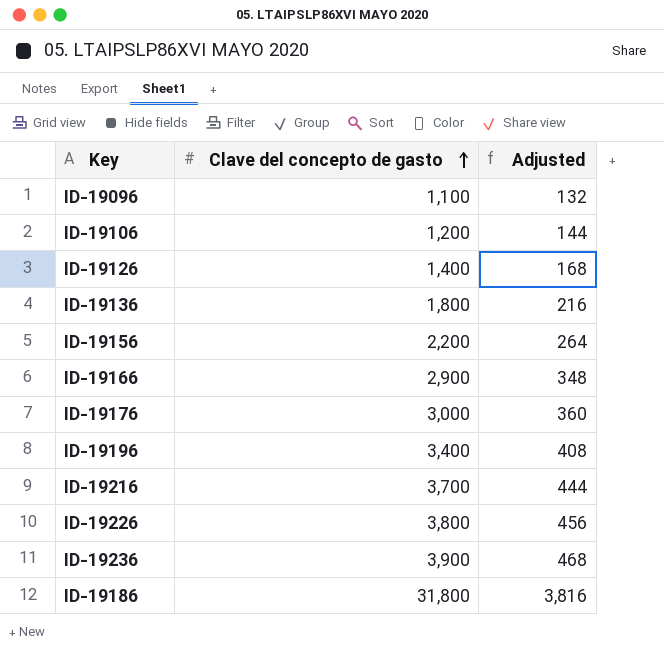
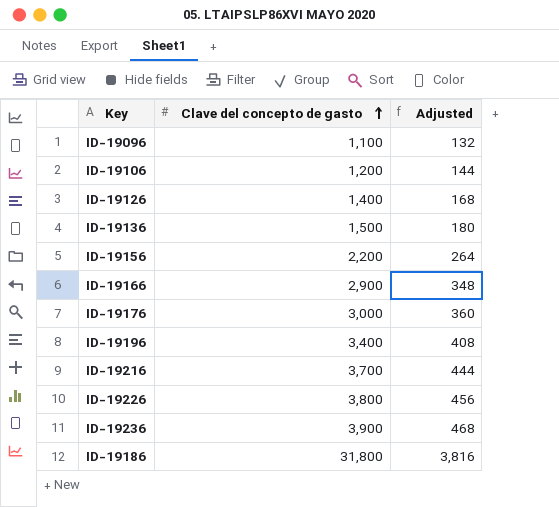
ID-19136 | Clave del concepto de gasto: 1,800 -> 1,500
ID-19136 | Adjusted: 216 -> 180

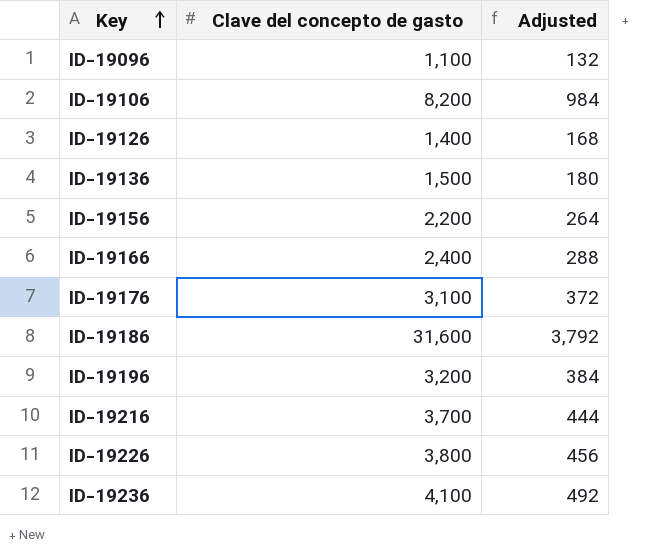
row order: Clave del concepto de gasto ascending -> Key ascending
ID-19106 | Clave del concepto de gasto: 1,200 -> 8,200
ID-19106 | Adjusted: 144 -> 984
ID-19166 | Clave del concepto de gasto: 2,900 -> 2,400
ID-19166 | Adjusted: 348 -> 288
ID-19176 | Clave del concepto de gasto: 3,000 -> 3,100
ID-19176 | Adjusted: 360 -> 372
ID-19186 | Clave del concepto de gasto: 31,800 -> 31,600
ID-19186 | Adjusted: 3,816 -> 3,792
ID-19196 | Clave del concepto de gasto: 3,400 -> 3,200
ID-19196 | Adjusted: 408 -> 384
ID-19236 | Clave del concepto de gasto: 3,900 -> 4,100
ID-19236 | Adjusted: 468 -> 492

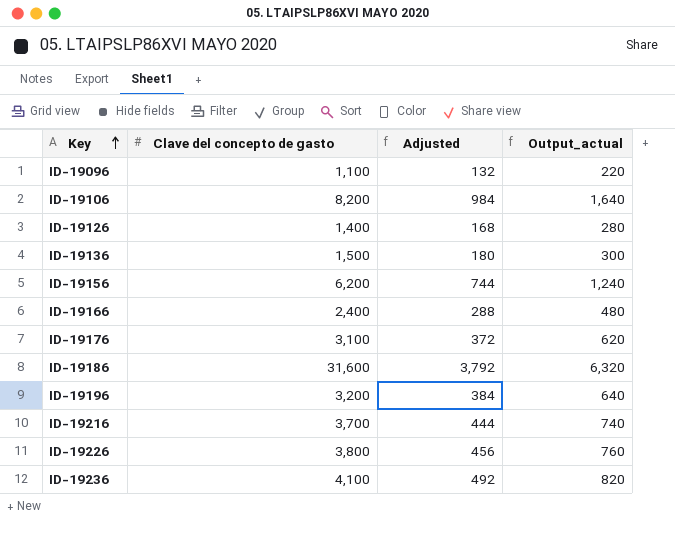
column Output_actual | formula: none -> [Clave del concepto de gasto] * 0.2
ID-19156 | Clave del concepto de gasto: 2,200 -> 6,200
ID-19156 | Adjusted: 264 -> 744

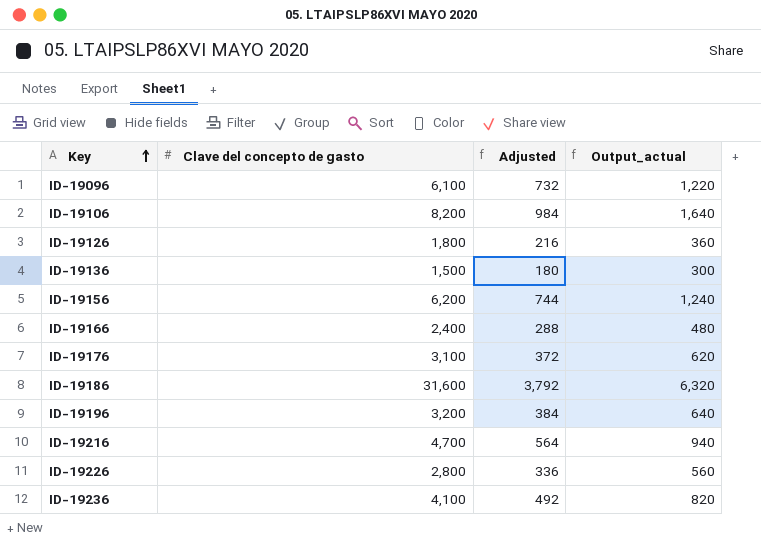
ID-19096 | Clave del concepto de gasto: 1,100 -> 6,100
ID-19096 | Adjusted: 132 -> 732
ID-19096 | Output_actual: 220 -> 1,220
ID-19126 | Clave del concepto de gasto: 1,400 -> 1,800
ID-19126 | Adjusted: 168 -> 216
ID-19126 | Output_actual: 280 -> 360
ID-19216 | Clave del concepto de gasto: 3,700 -> 4,700
ID-19216 | Adjusted: 444 -> 564
ID-19216 | Output_actual: 740 -> 940
ID-19226 | Clave del concepto de gasto: 3,800 -> 2,800
ID-19226 | Adjusted: 456 -> 336
ID-19226 | Output_actual: 760 -> 560

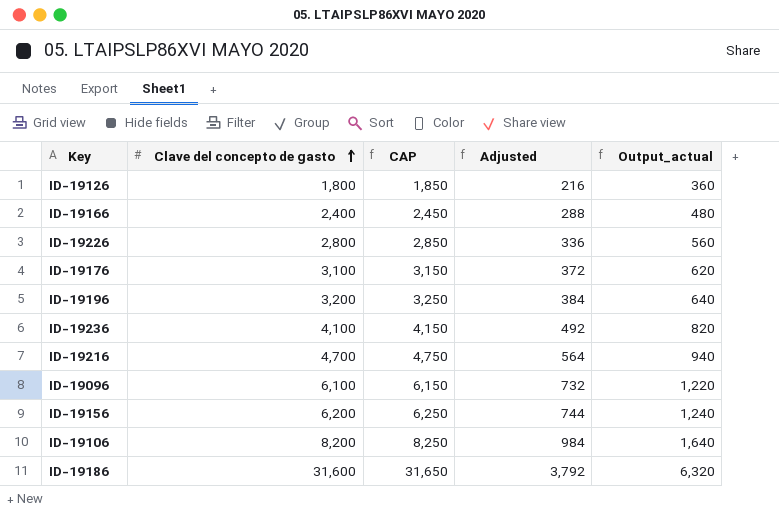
row order: Key ascending -> Clave del concepto de gasto ascending
column CAP | formula: none -> [Clave del concepto de gasto] + 50
row ID-19136: 1,500 | 180 | 300 -> none

